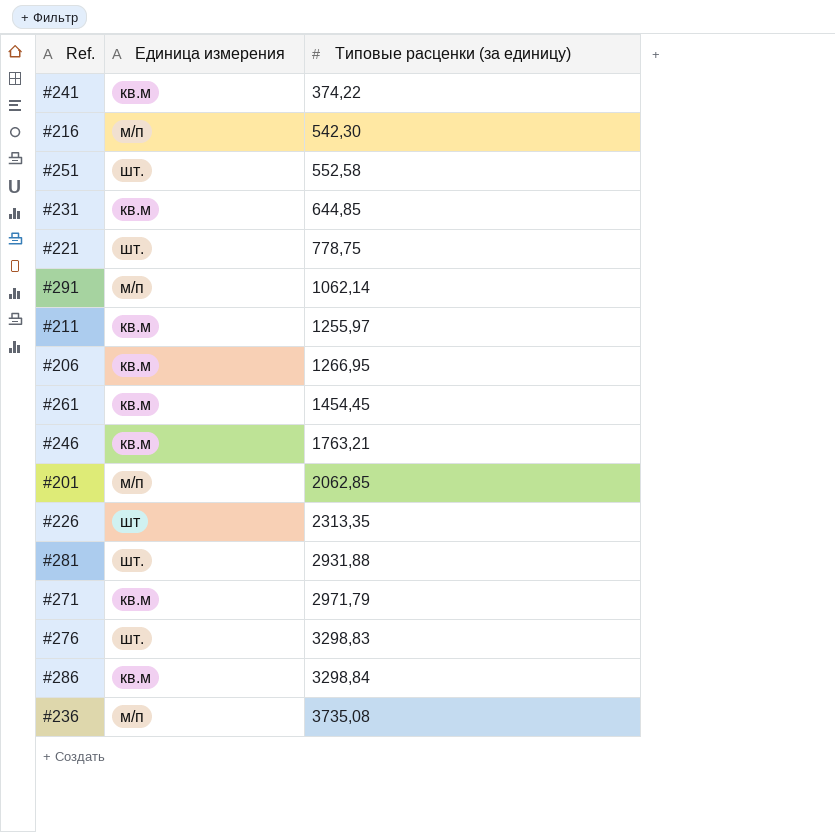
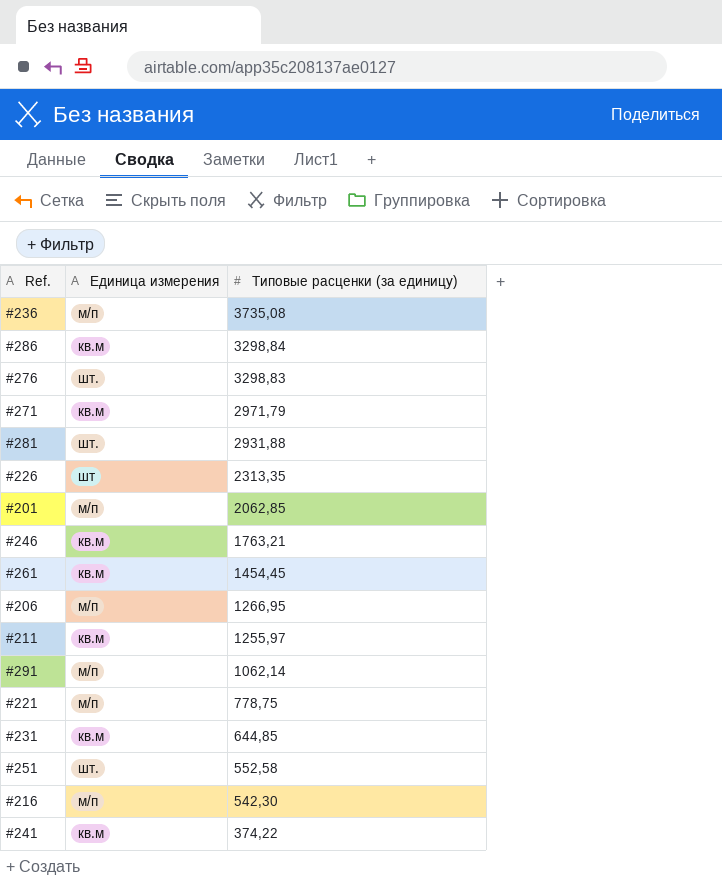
row order: Типовые расценки (за единицу) ascending -> Типовые расценки (за единицу) descending
#206 | Единица измерения: кв.м -> м/п
#221 | Единица измерения: шт. -> м/п

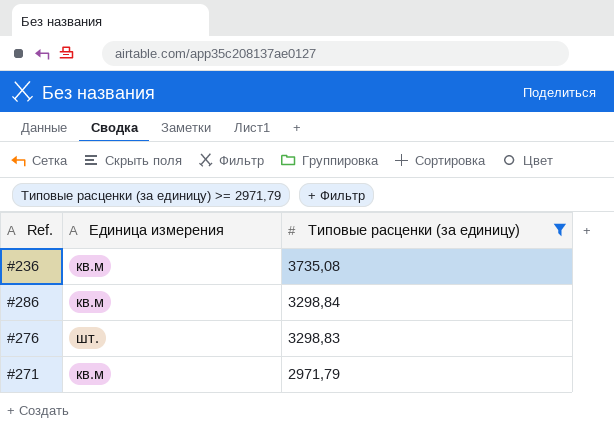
filter: none -> Типовые расценки (за единицу) >= 2971,79
#236 | Единица измерения: м/п -> кв.м

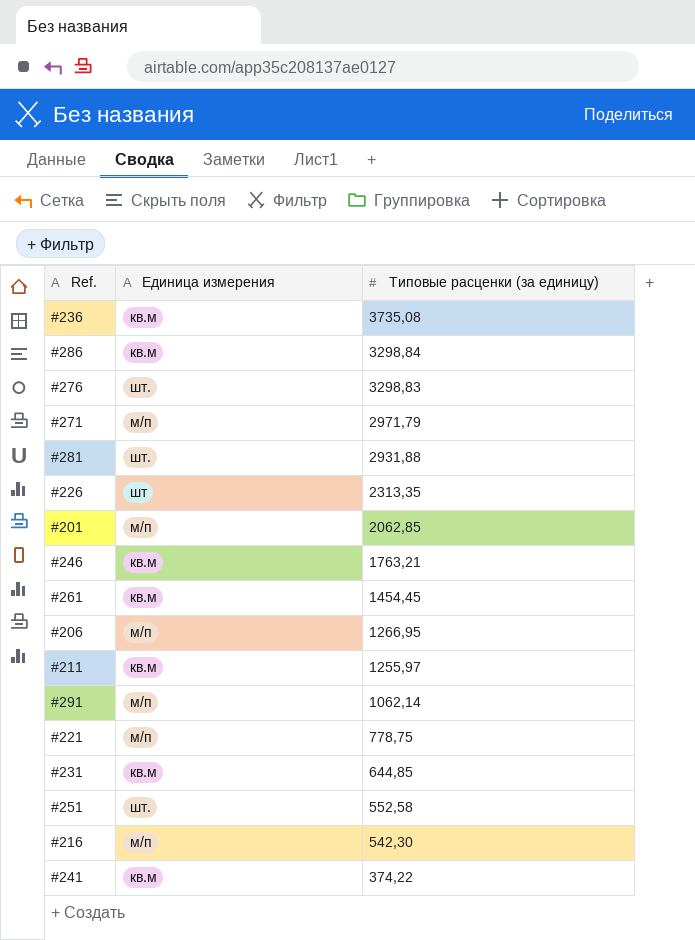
filter: Типовые расценки (за единицу) >= 2971,79 -> none
#271 | Единица измерения: кв.м -> м/п

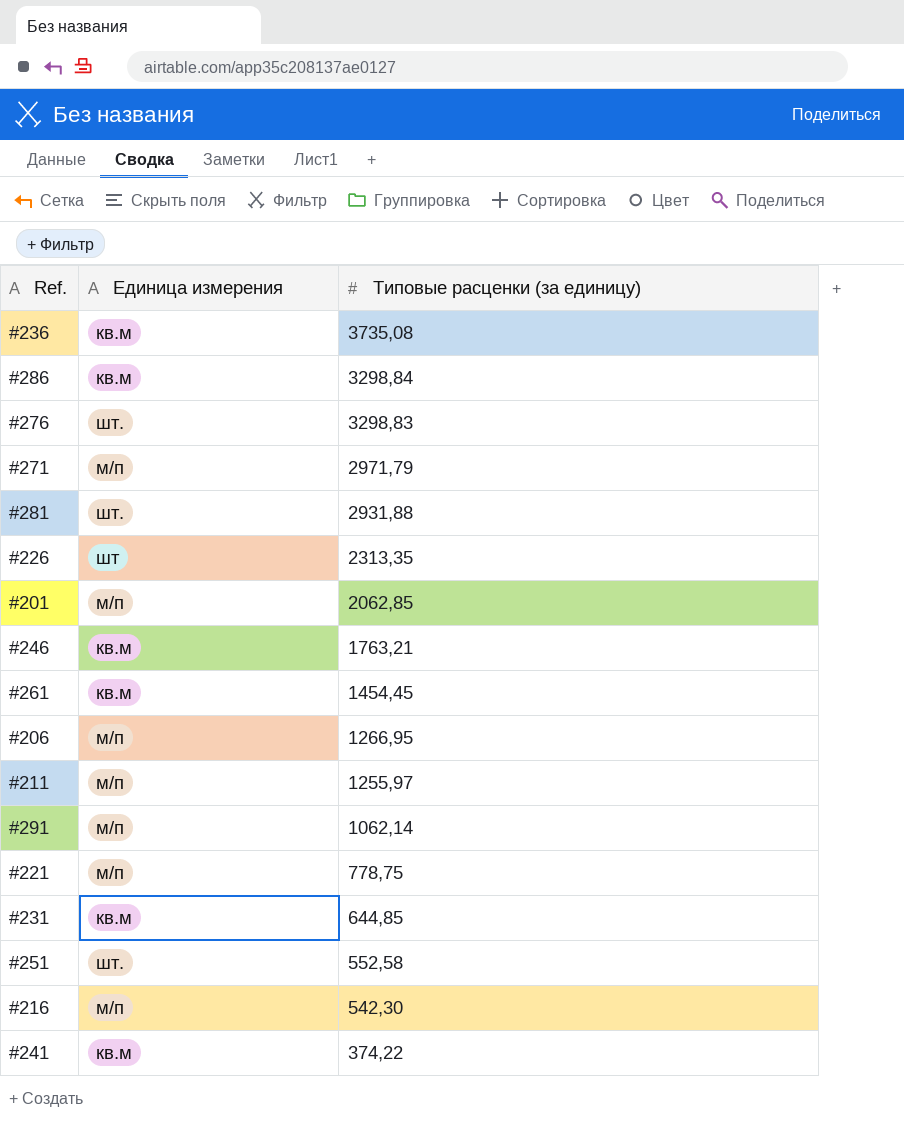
#211 | Единица измерения: кв.м -> м/п

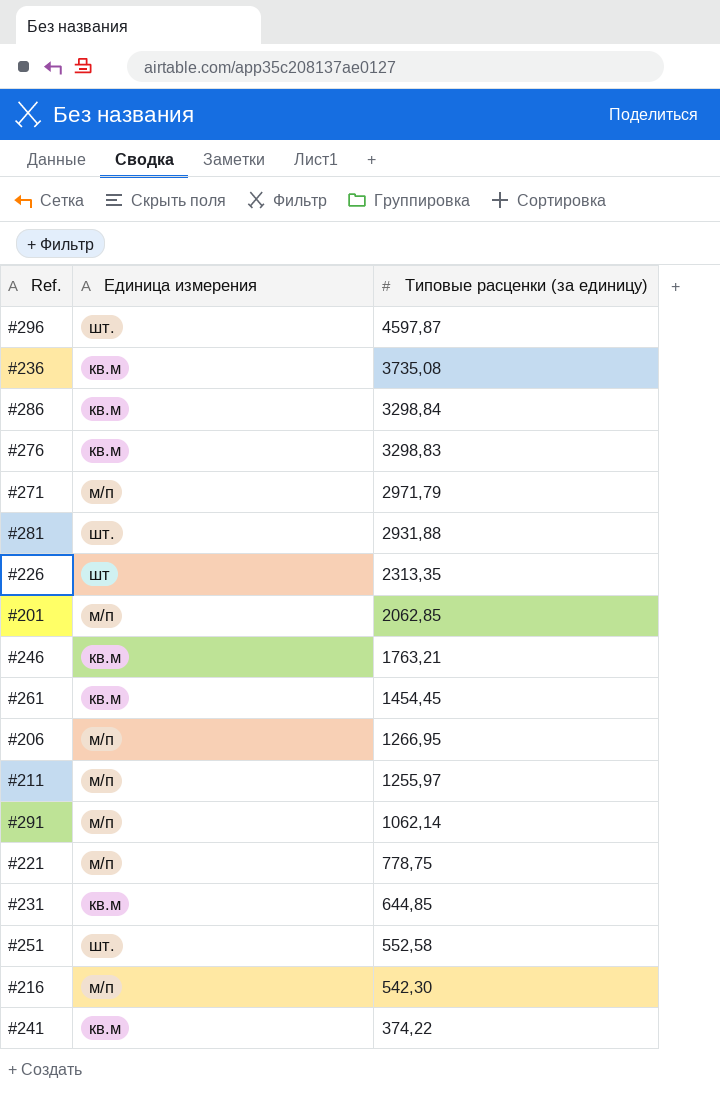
row #296: none -> шт. | 4597,87
#276 | Единица измерения: шт. -> кв.м

